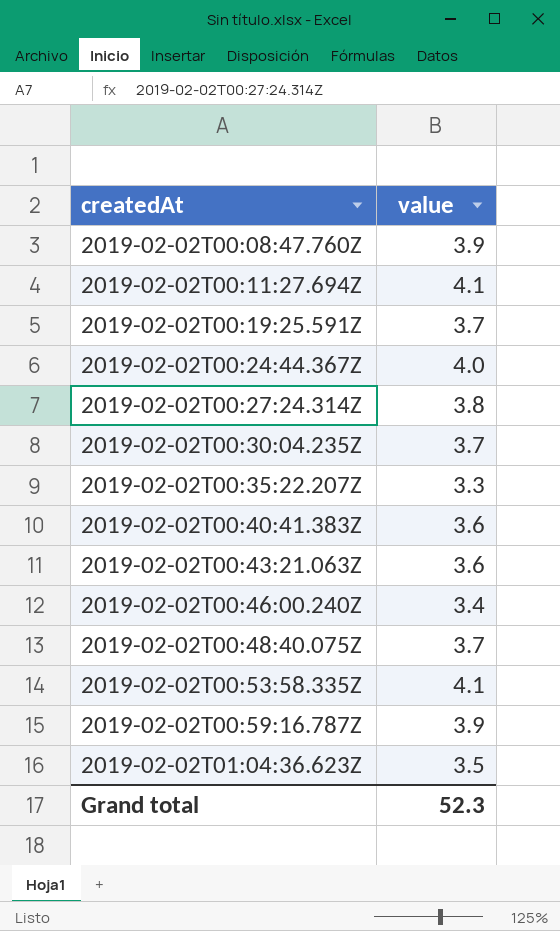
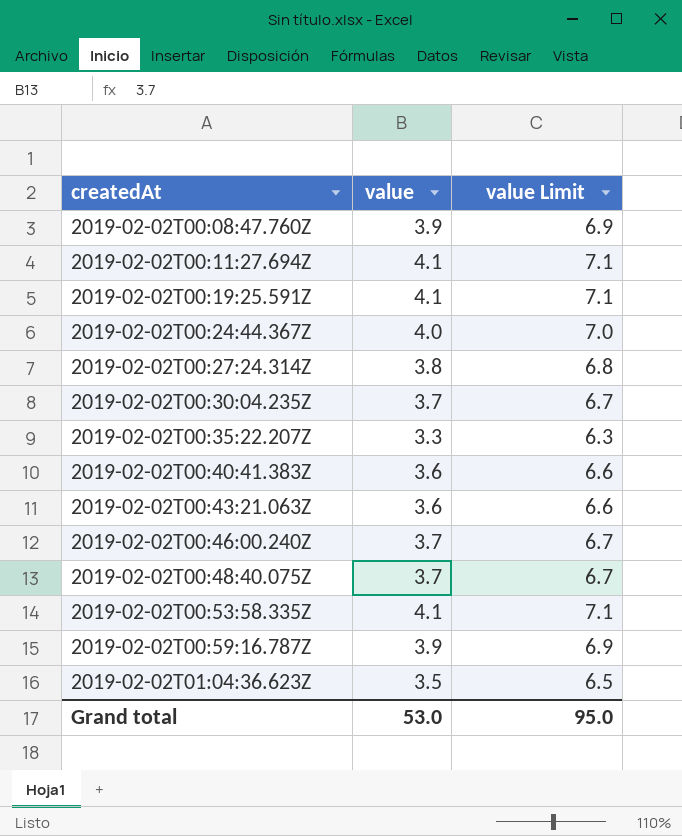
column value Limit | formula: none -> [value] + 3
2019-02-02T00:19:25.591Z | value: 3.7 -> 4.1
2019-02-02T00:46:00.240Z | value: 3.4 -> 3.7
Grand total | value: 52.3 -> 53.0

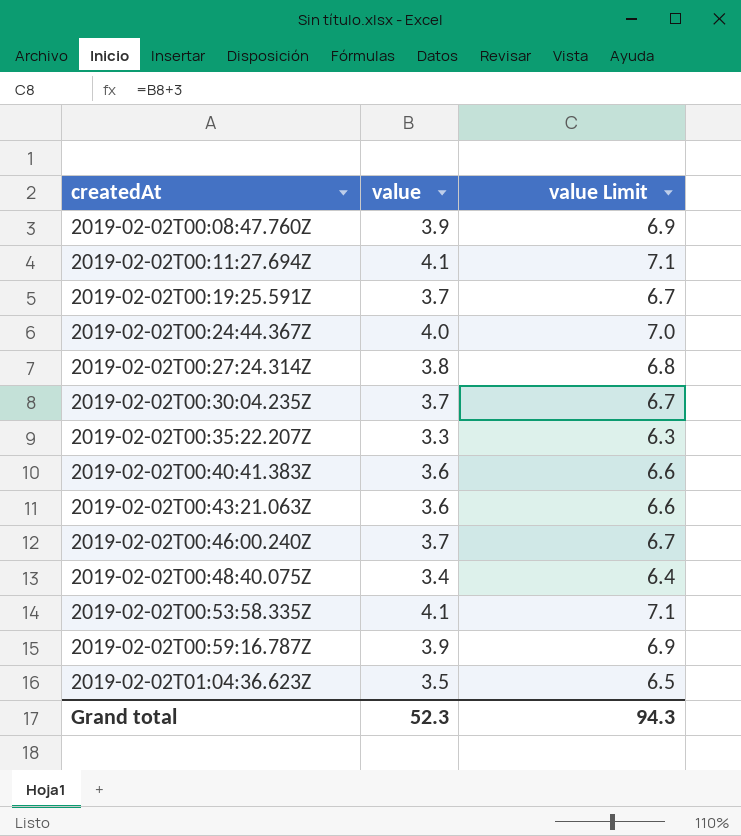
2019-02-02T00:19:25.591Z | value: 4.1 -> 3.7
2019-02-02T00:19:25.591Z | value Limit: 7.1 -> 6.7
2019-02-02T00:48:40.075Z | value: 3.7 -> 3.4
2019-02-02T00:48:40.075Z | value Limit: 6.7 -> 6.4
Grand total | value: 53.0 -> 52.3
Grand total | value Limit: 95.0 -> 94.3

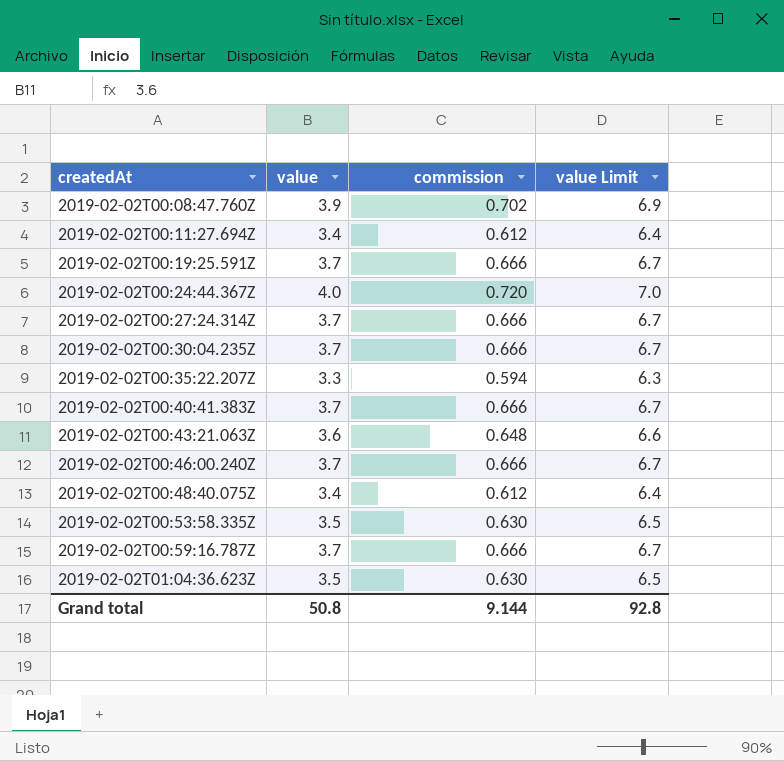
column commission | formula: none -> [value] * 0.18
2019-02-02T00:11:27.694Z | value: 4.1 -> 3.4
2019-02-02T00:11:27.694Z | value Limit: 7.1 -> 6.4
2019-02-02T00:27:24.314Z | value: 3.8 -> 3.7
2019-02-02T00:27:24.314Z | value Limit: 6.8 -> 6.7
2019-02-02T00:40:41.383Z | value: 3.6 -> 3.7
2019-02-02T00:40:41.383Z | value Limit: 6.6 -> 6.7
2019-02-02T00:53:58.335Z | value: 4.1 -> 3.5
2019-02-02T00:53:58.335Z | value Limit: 7.1 -> 6.5
2019-02-02T00:59:16.787Z | value: 3.9 -> 3.7
2019-02-02T00:59:16.787Z | value Limit: 6.9 -> 6.7
Grand total | value: 52.3 -> 50.8
Grand total | value Limit: 94.3 -> 92.8

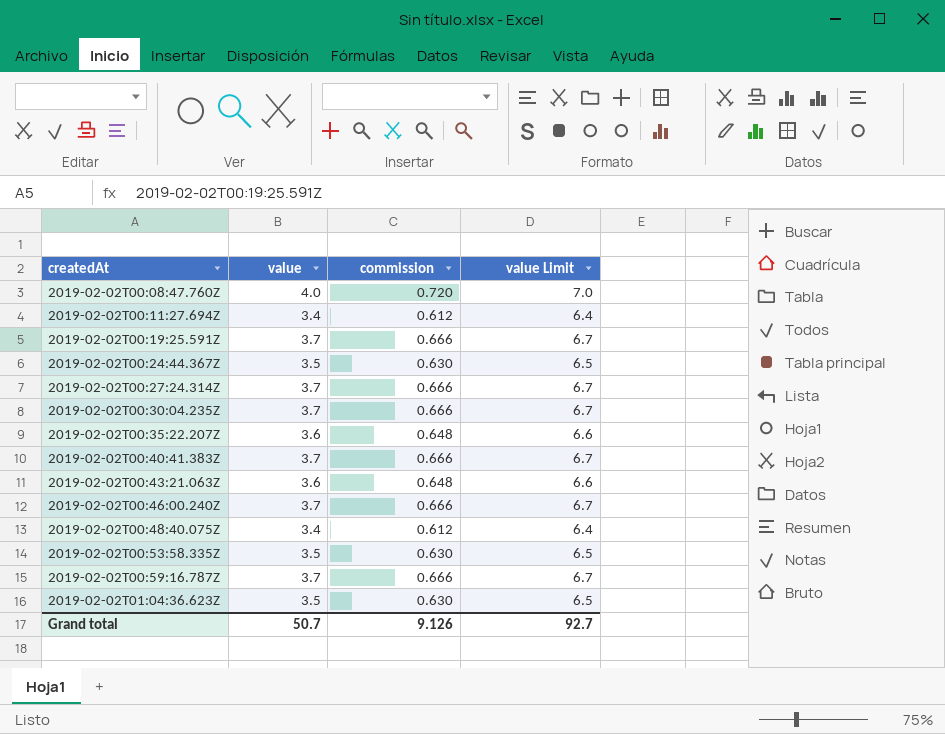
2019-02-02T00:08:47.760Z | value: 3.9 -> 4.0
2019-02-02T00:08:47.760Z | commission: 0.702 -> 0.720
2019-02-02T00:08:47.760Z | value Limit: 6.9 -> 7.0
2019-02-02T00:24:44.367Z | value: 4.0 -> 3.5
2019-02-02T00:24:44.367Z | commission: 0.720 -> 0.630
2019-02-02T00:24:44.367Z | value Limit: 7.0 -> 6.5
2019-02-02T00:35:22.207Z | value: 3.3 -> 3.6
2019-02-02T00:35:22.207Z | commission: 0.594 -> 0.648
2019-02-02T00:35:22.207Z | value Limit: 6.3 -> 6.6
Grand total | value: 50.8 -> 50.7
Grand total | commission: 9.144 -> 9.126
Grand total | value Limit: 92.8 -> 92.7

